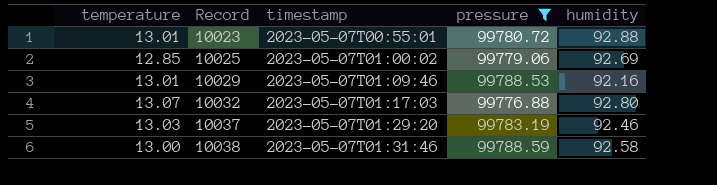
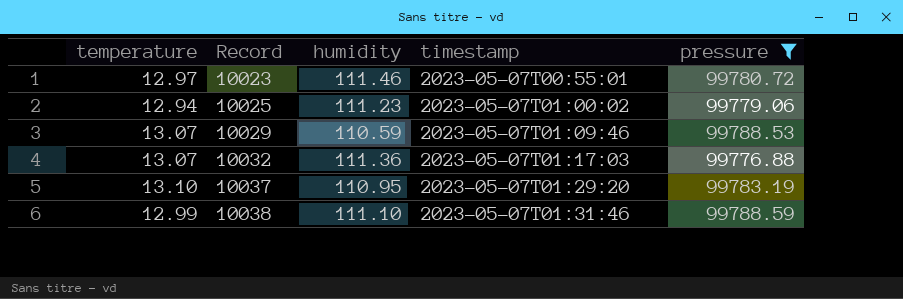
column humidity | position: 5 -> 3
10023 | temperature: 13.01 -> 12.97
10023 | humidity: 92.88 -> 111.46
10025 | temperature: 12.85 -> 12.94
10025 | humidity: 92.69 -> 111.23
10029 | temperature: 13.01 -> 13.07
10029 | humidity: 92.16 -> 110.59
10032 | humidity: 92.80 -> 111.36
10037 | temperature: 13.03 -> 13.10
10037 | humidity: 92.46 -> 110.95
10038 | temperature: 13.00 -> 12.99
10038 | humidity: 92.58 -> 111.10

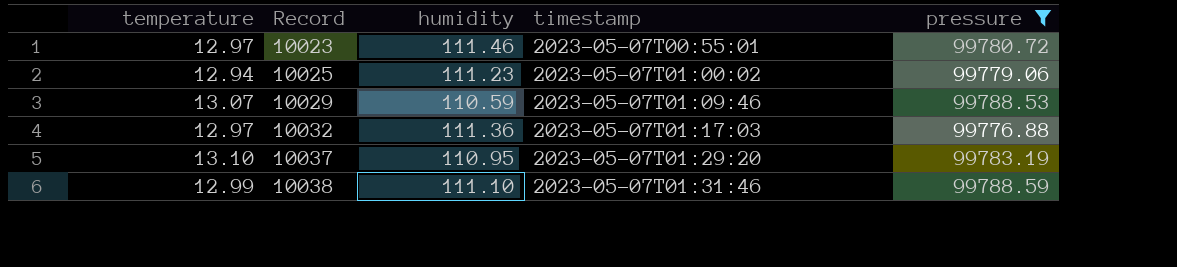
10032 | temperature: 13.07 -> 12.97

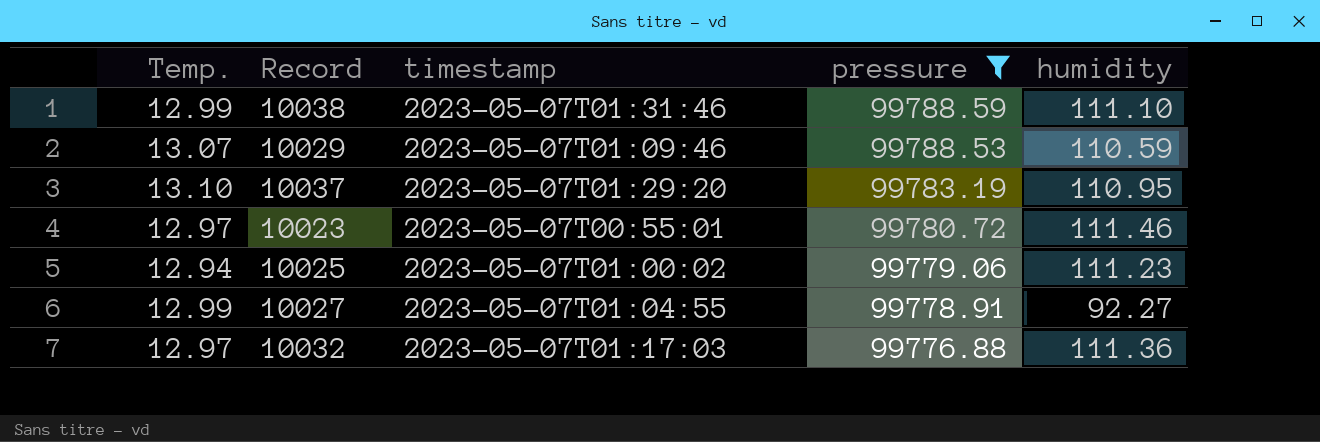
row order: Record ascending -> pressure descending
column name: temperature -> Temp.
column humidity | position: 3 -> 5
row 10027: none -> 12.99 | 2023-05-07T01:04:55 | 99778.91 | 92.27

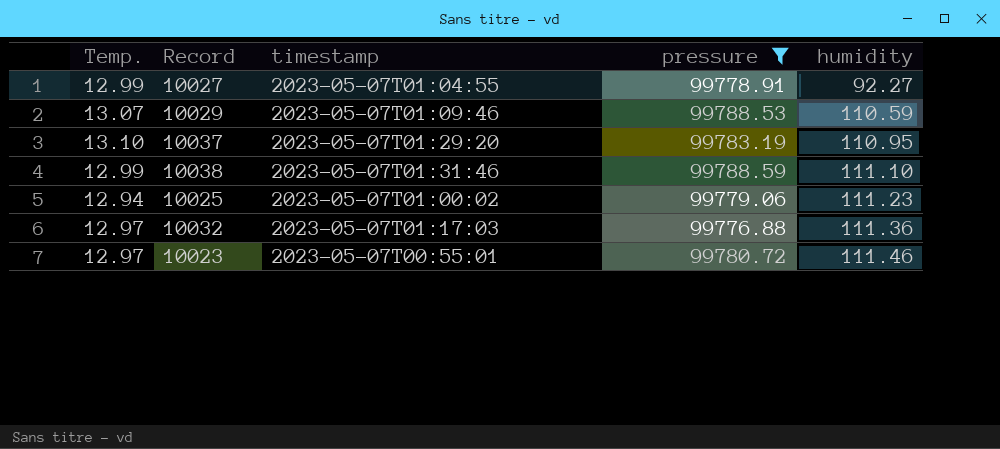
row order: pressure descending -> humidity ascending

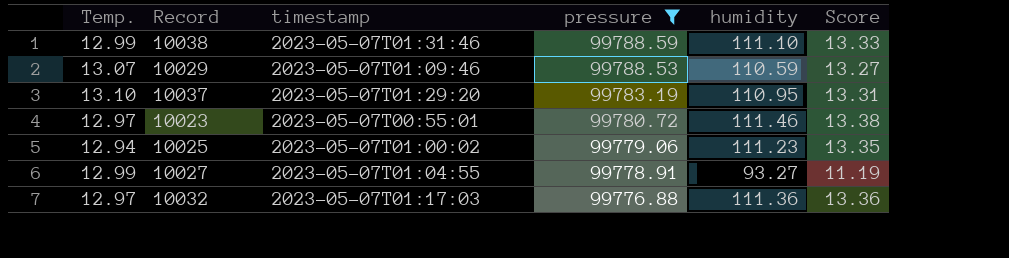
row order: humidity ascending -> pressure descending
column Score | formula: none -> [humidity] * 0.12
10027 | humidity: 92.27 -> 93.27

